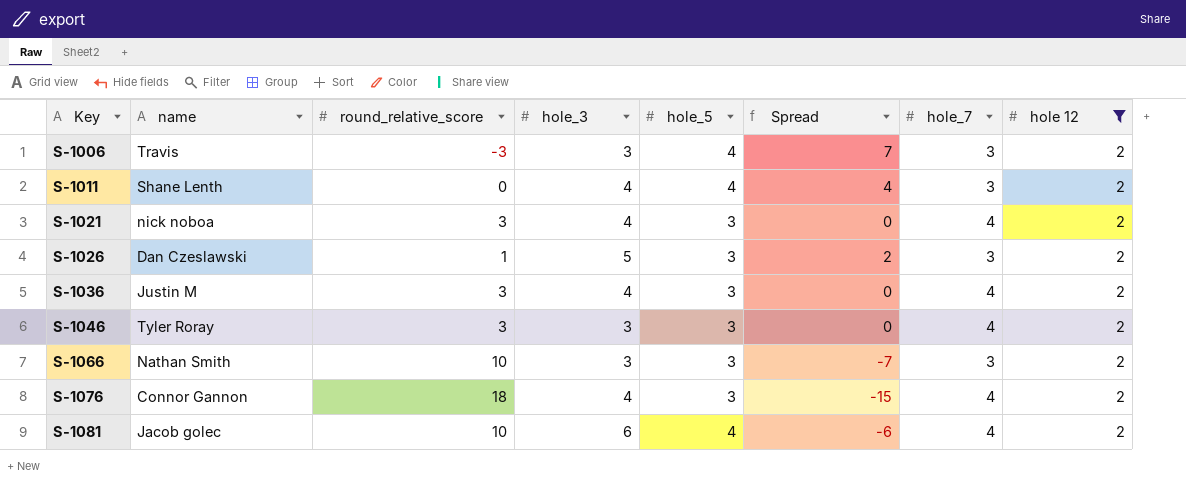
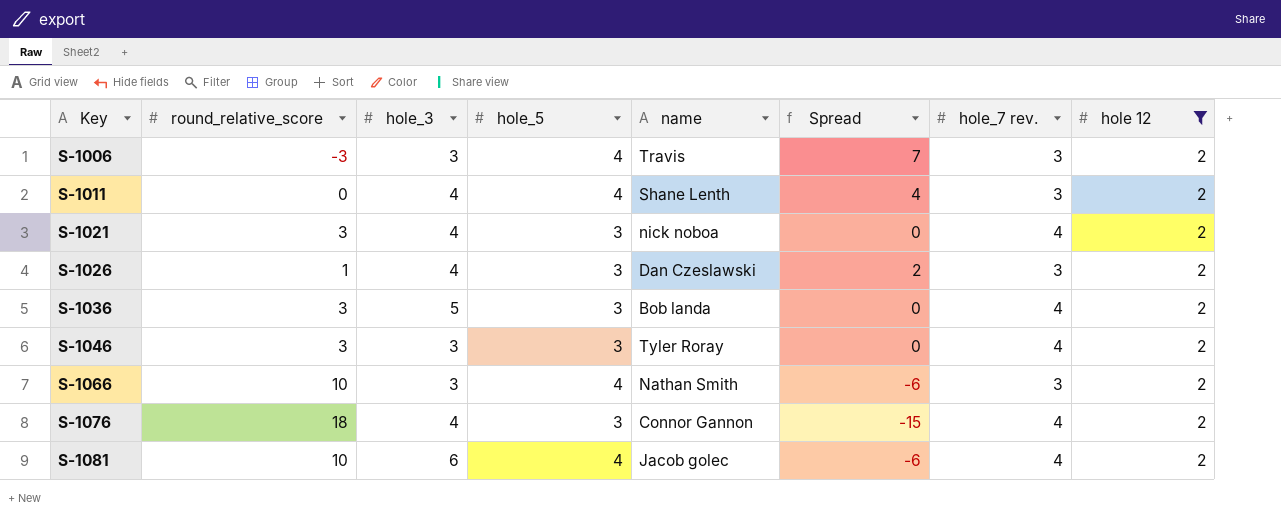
column name | position: 2 -> 5
column name: hole_7 -> hole_7 rev.
S-1026 | hole_3: 5 -> 4
S-1036 | hole_3: 4 -> 5
S-1036 | name: Justin M -> Bob landa
S-1066 | hole_5: 3 -> 4
S-1066 | Spread: -7 -> -6

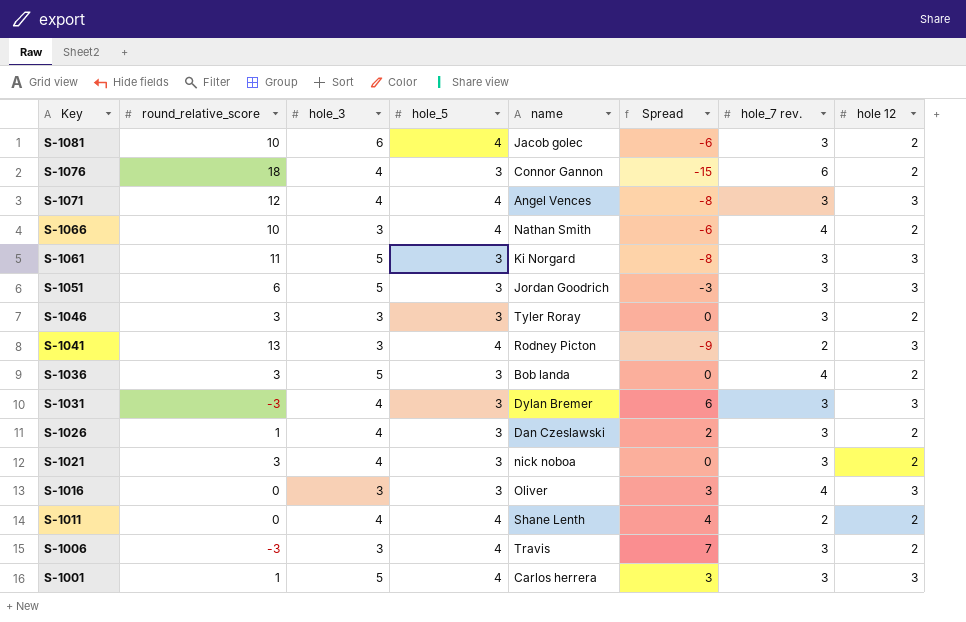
filter: hole 12 = 2 -> none
row order: Key ascending -> Key descending
S-1081 | hole_7 rev.: 4 -> 3
S-1076 | hole_7 rev.: 4 -> 6
S-1066 | hole_7 rev.: 3 -> 4
S-1046 | hole_7 rev.: 4 -> 3
S-1021 | hole_7 rev.: 4 -> 3
S-1011 | hole_7 rev.: 3 -> 2

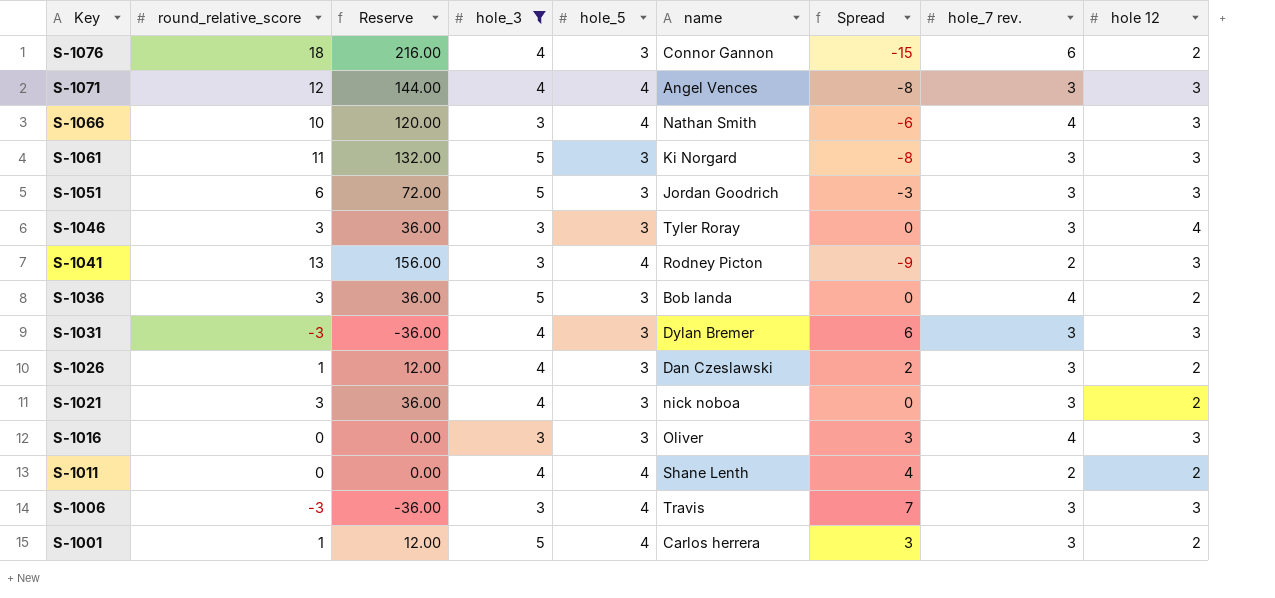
filter: none -> hole_3 != 6
column Reserve | formula: none -> [round_relative_score] * 12
S-1066 | hole 12: 2 -> 3
S-1046 | hole 12: 2 -> 4
S-1006 | hole 12: 2 -> 3
S-1001 | hole 12: 3 -> 2

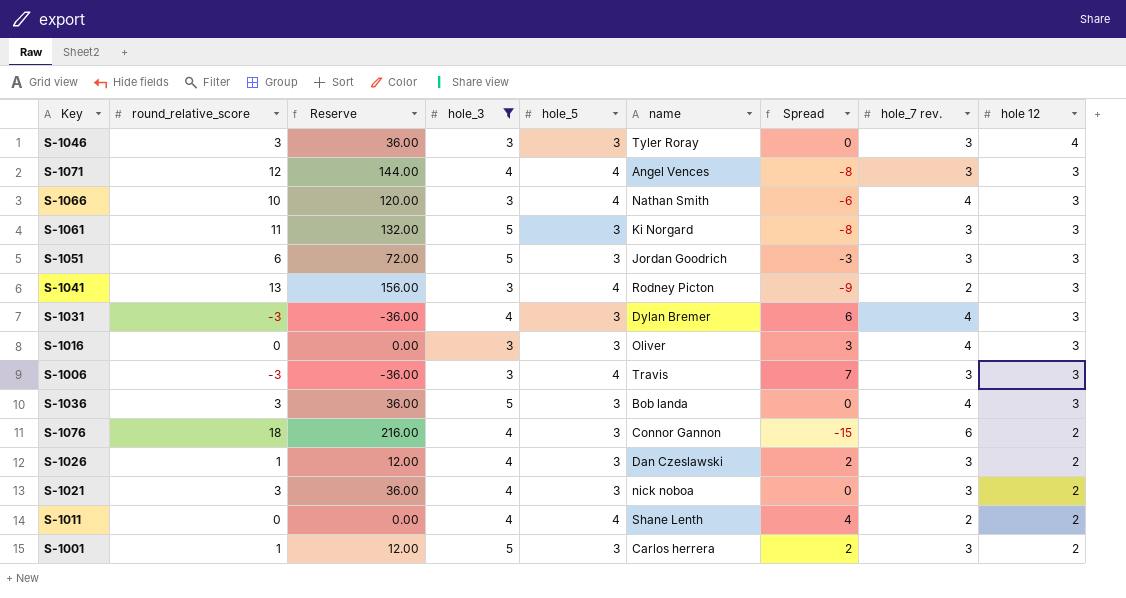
row order: Key descending -> hole 12 descending
S-1031 | hole_7 rev.: 3 -> 4
S-1036 | hole 12: 2 -> 3
S-1001 | hole_5: 4 -> 3
S-1001 | Spread: 3 -> 2

